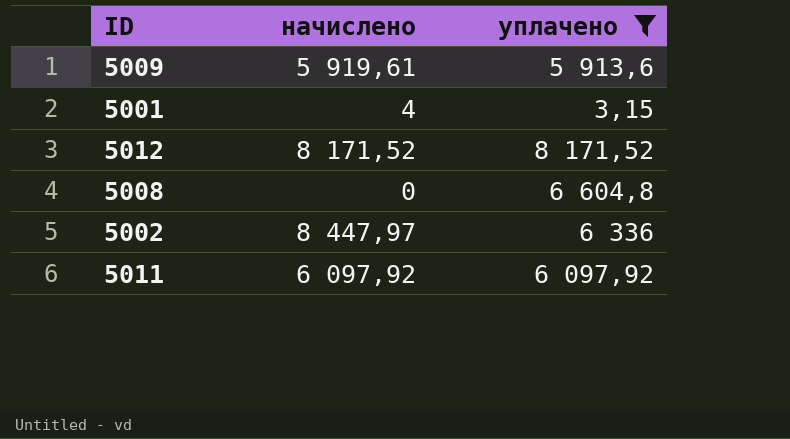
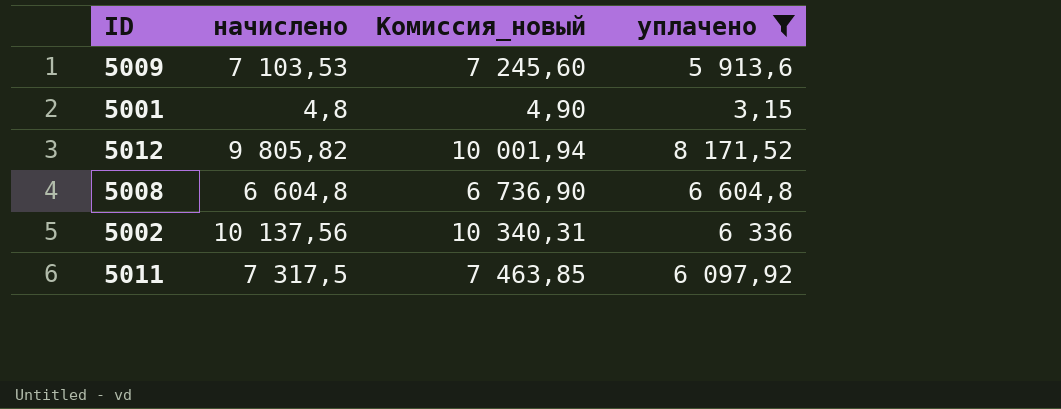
column Комиссия_новый | formula: none -> [начислено] * 1,02
5009 | начислено: 5 919,61 -> 7 103,53
5001 | начислено: 4 -> 4,8
5012 | начислено: 8 171,52 -> 9 805,82
5008 | начислено: 0 -> 6 604,8
5002 | начислено: 8 447,97 -> 10 137,56
5011 | начислено: 6 097,92 -> 7 317,5

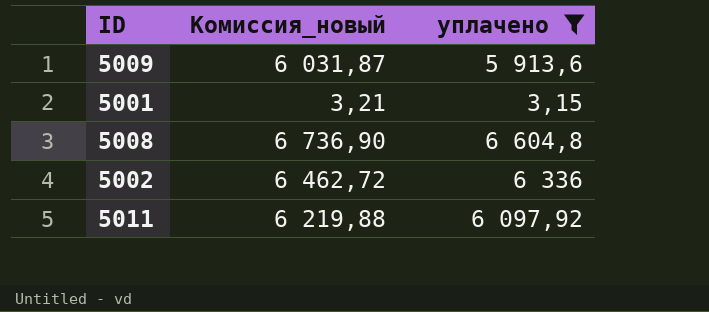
column начислено | position: 2 -> none
column Комиссия_новый | formula: [начислено] * 1,02 -> [уплачено] * 1,02
row 5012: 9 805,82 | 10 001,94 | 8 171,52 -> none

